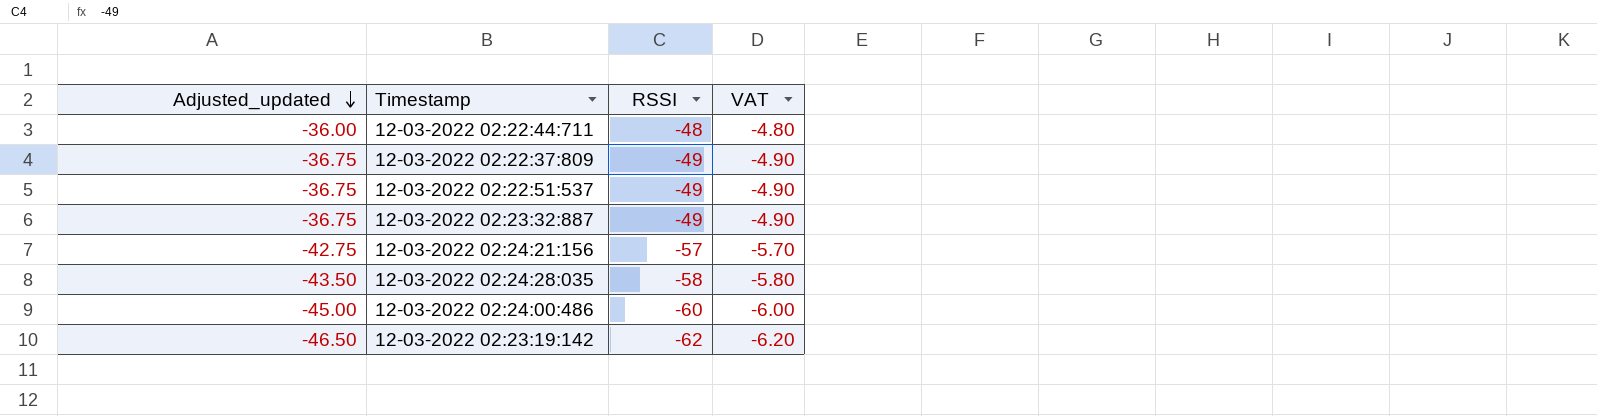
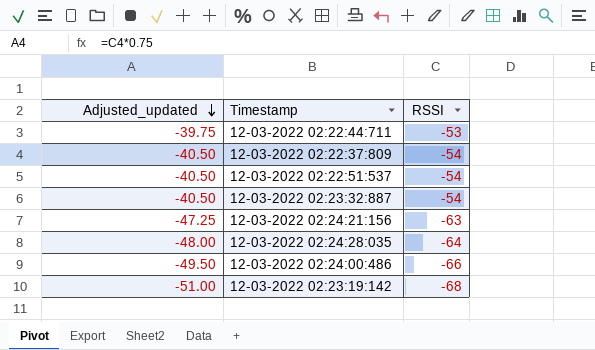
column VAT | formula: [RSSI] * 0.1 -> none
12-03-2022 02:22:44:711 | Adjusted_updated: -36.00 -> -39.75
12-03-2022 02:22:44:711 | RSSI: -48 -> -53
12-03-2022 02:22:37:809 | Adjusted_updated: -36.75 -> -40.50
12-03-2022 02:22:37:809 | RSSI: -49 -> -54
12-03-2022 02:22:51:537 | Adjusted_updated: -36.75 -> -40.50
12-03-2022 02:22:51:537 | RSSI: -49 -> -54
12-03-2022 02:23:32:887 | Adjusted_updated: -36.75 -> -40.50
12-03-2022 02:23:32:887 | RSSI: -49 -> -54
12-03-2022 02:24:21:156 | Adjusted_updated: -42.75 -> -47.25
12-03-2022 02:24:21:156 | RSSI: -57 -> -63
12-03-2022 02:24:28:035 | Adjusted_updated: -43.50 -> -48.00
12-03-2022 02:24:28:035 | RSSI: -58 -> -64
12-03-2022 02:24:00:486 | Adjusted_updated: -45.00 -> -49.50
12-03-2022 02:24:00:486 | RSSI: -60 -> -66
12-03-2022 02:23:19:142 | Adjusted_updated: -46.50 -> -51.00
12-03-2022 02:23:19:142 | RSSI: -62 -> -68

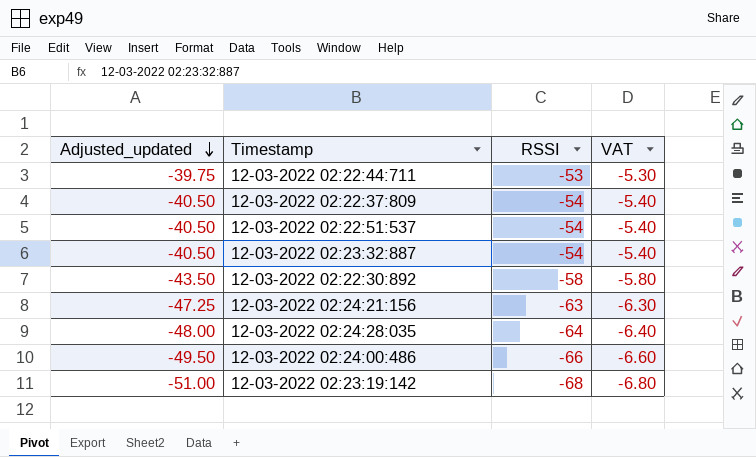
column VAT | formula: none -> [RSSI] * 0.1
row 12-03-2022 02:22:30:892: none -> -43.50 | -58 | -5.80

